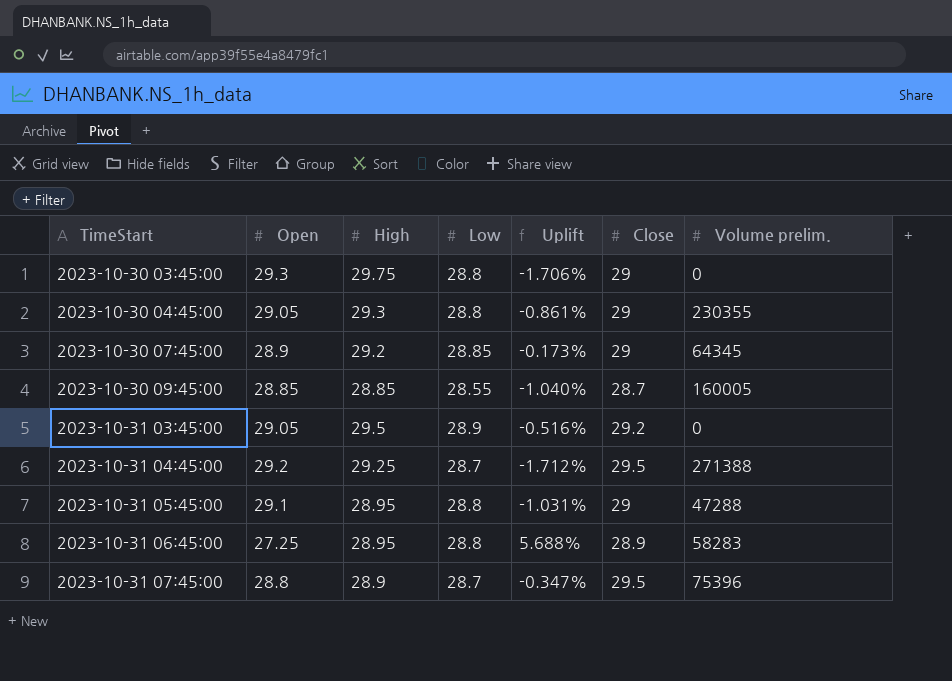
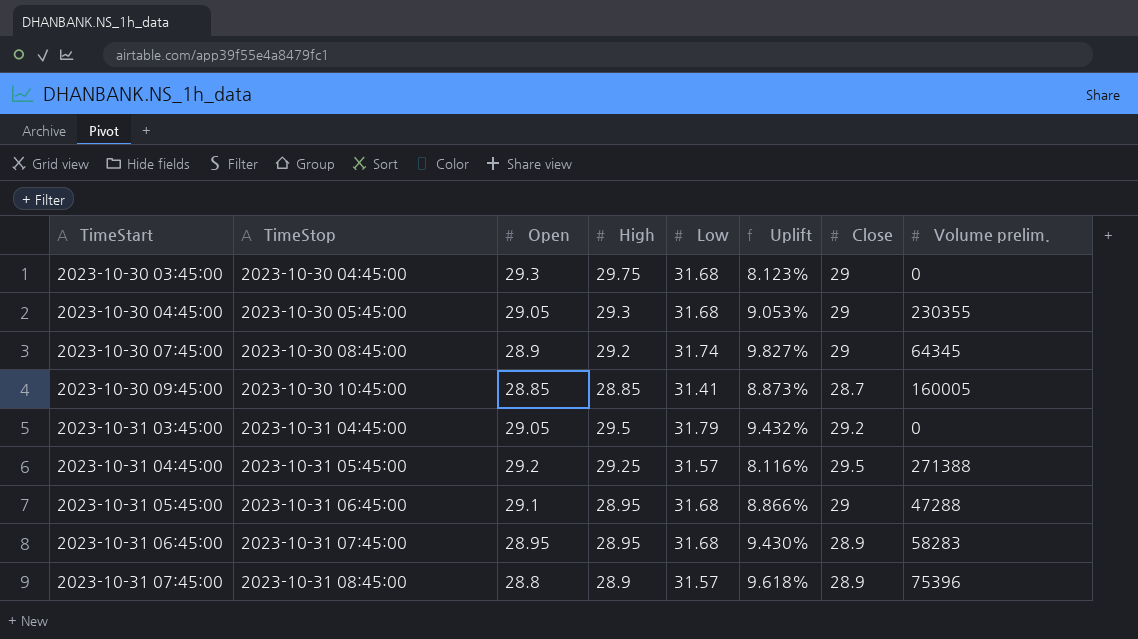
column TimeStop | position: none -> 2
2023-10-30 03:45:00 | Low: 28.8 -> 31.68
2023-10-30 03:45:00 | Uplift: -1.706% -> 8.123%
2023-10-30 04:45:00 | Low: 28.8 -> 31.68
2023-10-30 04:45:00 | Uplift: -0.861% -> 9.053%
2023-10-30 07:45:00 | Low: 28.85 -> 31.74
2023-10-30 07:45:00 | Uplift: -0.173% -> 9.827%
2023-10-30 09:45:00 | Low: 28.55 -> 31.41
2023-10-30 09:45:00 | Uplift: -1.040% -> 8.873%
2023-10-31 03:45:00 | Low: 28.9 -> 31.79
2023-10-31 03:45:00 | Uplift: -0.516% -> 9.432%
2023-10-31 04:45:00 | Low: 28.7 -> 31.57
2023-10-31 04:45:00 | Uplift: -1.712% -> 8.116%
2023-10-31 05:45:00 | Low: 28.8 -> 31.68
2023-10-31 05:45:00 | Uplift: -1.031% -> 8.866%
2023-10-31 06:45:00 | Open: 27.25 -> 28.95
2023-10-31 06:45:00 | Low: 28.8 -> 31.68
2023-10-31 06:45:00 | Uplift: 5.688% -> 9.430%
2023-10-31 07:45:00 | Low: 28.7 -> 31.57
2023-10-31 07:45:00 | Uplift: -0.347% -> 9.618%
2023-10-31 07:45:00 | Close: 29.5 -> 28.9

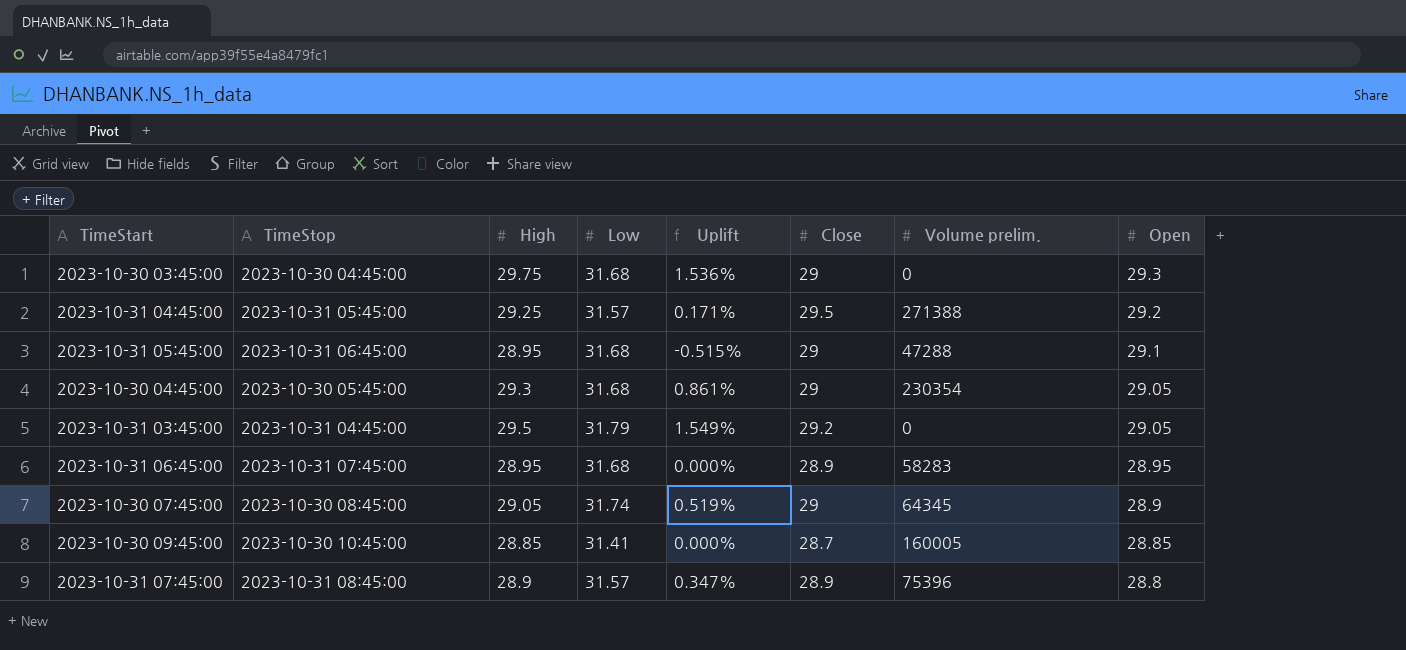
row order: TimeStart ascending -> Open descending
column Uplift | formula: ([Low] - [Open]) / [Open] -> ([High] - [Open]) / [Open]
column Open | position: 3 -> 8
2023-10-30 04:45:00 | Volume prelim.: 230355 -> 230354
2023-10-30 07:45:00 | High: 29.2 -> 29.05

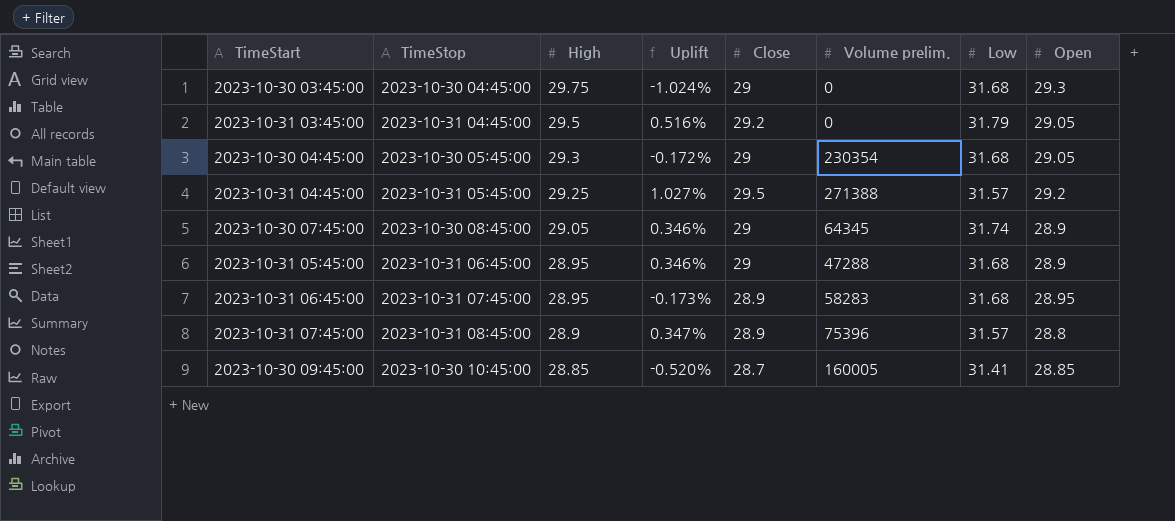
row order: Open descending -> High descending
column Uplift | formula: ([High] - [Open]) / [Open] -> ([Close] - [Open]) / [Open]
column Low | position: 4 -> 7
2023-10-31 05:45:00 | Open: 29.1 -> 28.9

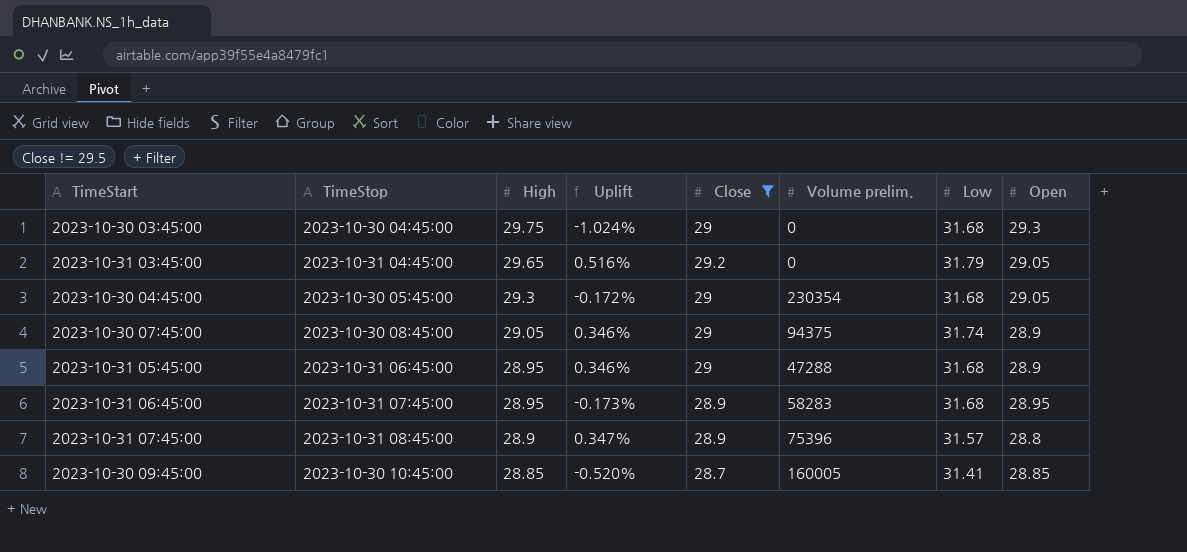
filter: none -> Close != 29.5
2023-10-31 03:45:00 | High: 29.5 -> 29.65
2023-10-30 07:45:00 | Volume prelim.: 64345 -> 94375

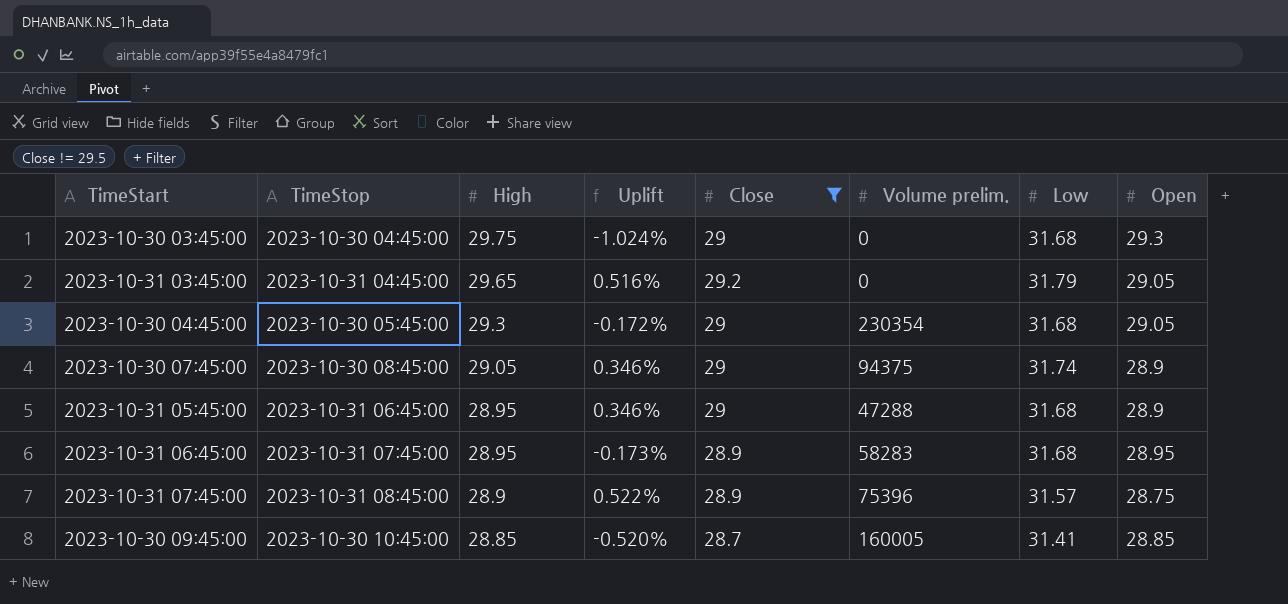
2023-10-31 07:45:00 | Uplift: 0.347% -> 0.522%
2023-10-31 07:45:00 | Open: 28.8 -> 28.75

